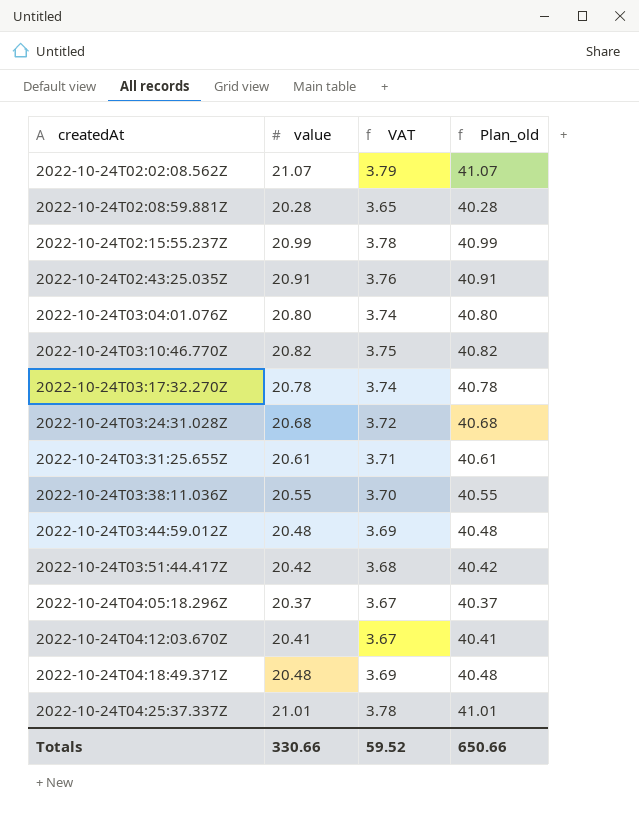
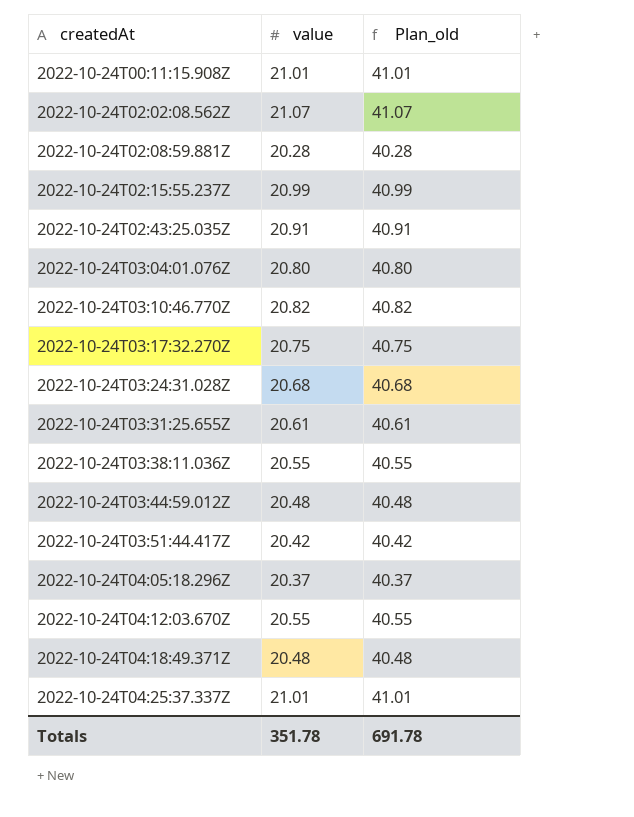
column VAT | formula: [value] * 0.18 -> none
row 2022-10-24T00:11:15.908Z: none -> 21.01 | 41.01
2022-10-24T03:17:32.270Z | value: 20.78 -> 20.75
2022-10-24T03:17:32.270Z | Plan_old: 40.78 -> 40.75
2022-10-24T04:12:03.670Z | value: 20.41 -> 20.55
2022-10-24T04:12:03.670Z | Plan_old: 40.41 -> 40.55
Totals | value: 330.66 -> 351.78
Totals | Plan_old: 650.66 -> 691.78

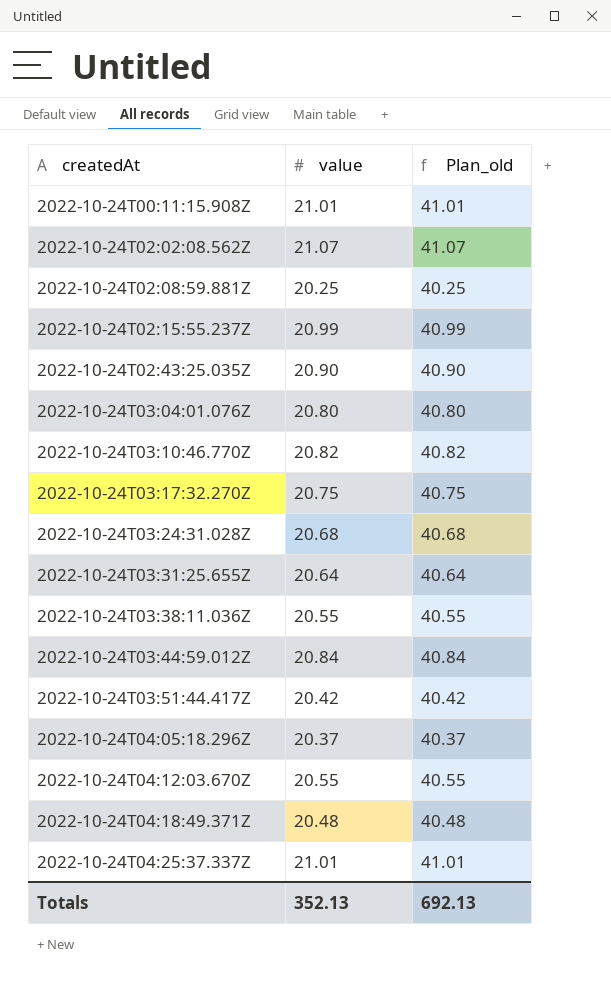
2022-10-24T02:08:59.881Z | value: 20.28 -> 20.25
2022-10-24T02:08:59.881Z | Plan_old: 40.28 -> 40.25
2022-10-24T02:43:25.035Z | value: 20.91 -> 20.90
2022-10-24T02:43:25.035Z | Plan_old: 40.91 -> 40.90
2022-10-24T03:31:25.655Z | value: 20.61 -> 20.64
2022-10-24T03:31:25.655Z | Plan_old: 40.61 -> 40.64
2022-10-24T03:44:59.012Z | value: 20.48 -> 20.84
2022-10-24T03:44:59.012Z | Plan_old: 40.48 -> 40.84
Totals | value: 351.78 -> 352.13
Totals | Plan_old: 691.78 -> 692.13

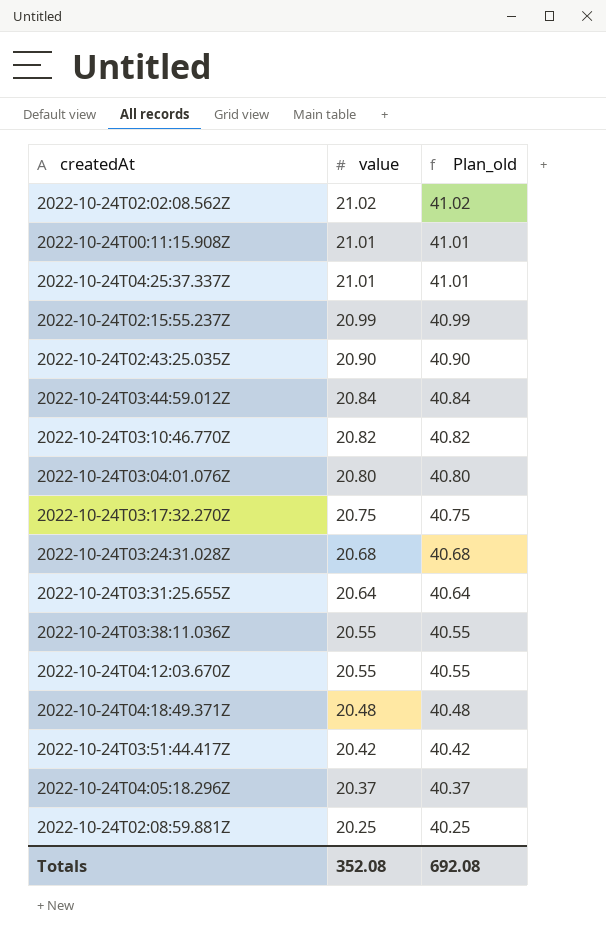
row order: createdAt ascending -> value descending
2022-10-24T02:02:08.562Z | value: 21.07 -> 21.02
2022-10-24T02:02:08.562Z | Plan_old: 41.07 -> 41.02
Totals | value: 352.13 -> 352.08
Totals | Plan_old: 692.13 -> 692.08

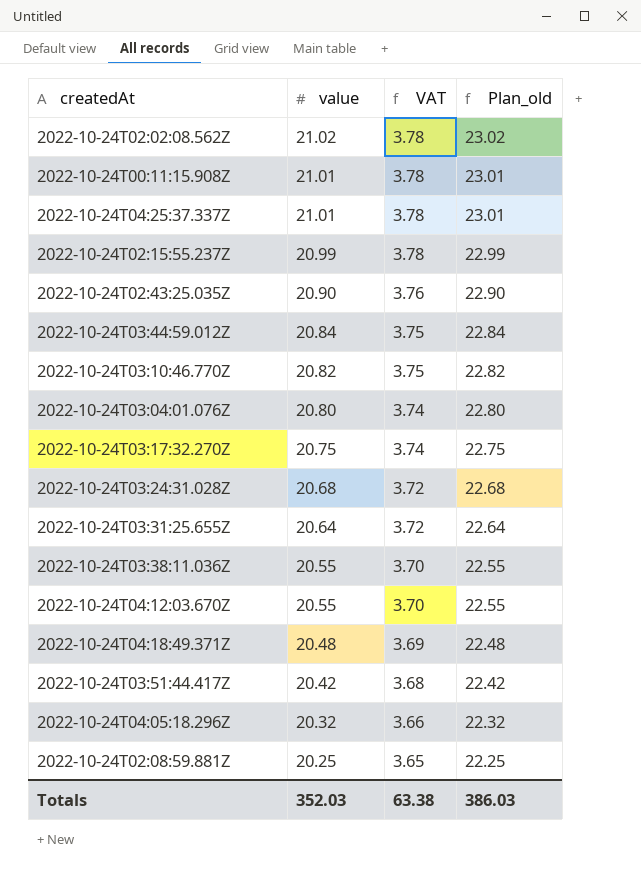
column VAT | formula: none -> [value] * 0.18
column Plan_old | formula: [value] + 20 -> [value] + 2
2022-10-24T04:05:18.296Z | value: 20.37 -> 20.32
Totals | value: 352.08 -> 352.03
Totals | Plan_old: 692.08 -> 386.03

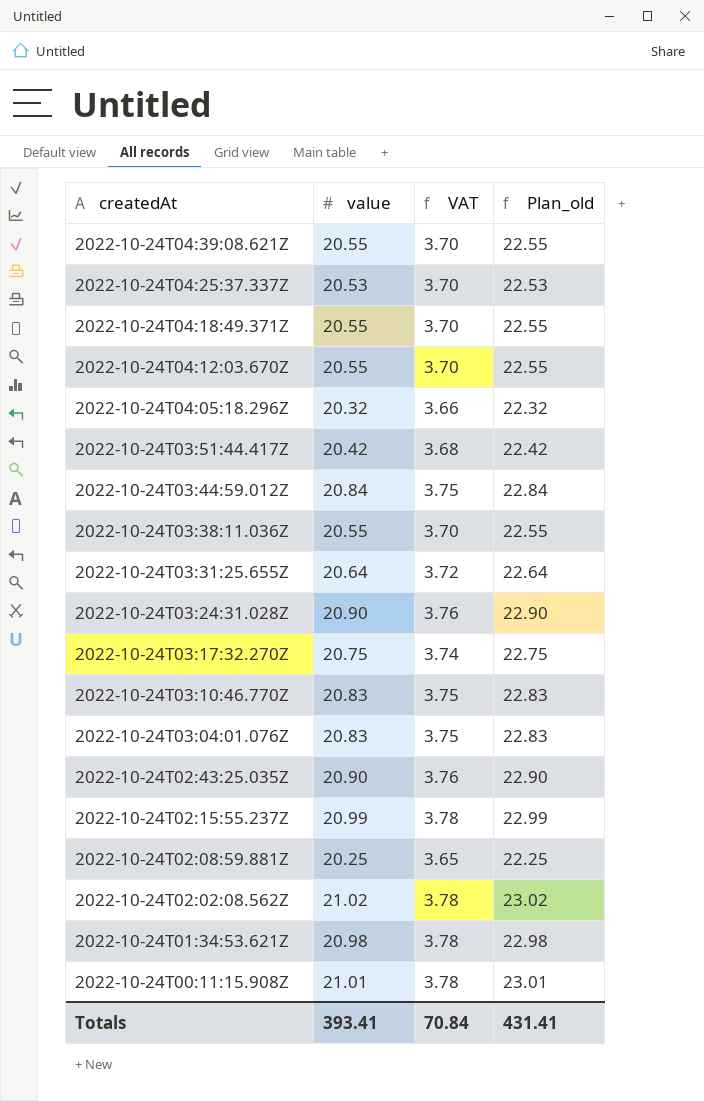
row order: value descending -> createdAt descending
row 2022-10-24T04:39:08.621Z: none -> 20.55 | 3.70 | 22.55
2022-10-24T04:25:37.337Z | value: 21.01 -> 20.53
2022-10-24T04:25:37.337Z | VAT: 3.78 -> 3.70
2022-10-24T04:25:37.337Z | Plan_old: 23.01 -> 22.53
2022-10-24T04:18:49.371Z | value: 20.48 -> 20.55
2022-10-24T04:18:49.371Z | VAT: 3.69 -> 3.70
2022-10-24T04:18:49.371Z | Plan_old: 22.48 -> 22.55
2022-10-24T03:24:31.028Z | value: 20.68 -> 20.90
2022-10-24T03:24:31.028Z | VAT: 3.72 -> 3.76
2022-10-24T03:24:31.028Z | Plan_old: 22.68 -> 22.90
2022-10-24T03:10:46.770Z | value: 20.82 -> 20.83
2022-10-24T03:10:46.770Z | Plan_old: 22.82 -> 22.83
2022-10-24T03:04:01.076Z | value: 20.80 -> 20.83
2022-10-24T03:04:01.076Z | VAT: 3.74 -> 3.75
2022-10-24T03:04:01.076Z | Plan_old: 22.80 -> 22.83
row 2022-10-24T01:34:53.621Z: none -> 20.98 | 3.78 | 22.98
Totals | value: 352.03 -> 393.41
Totals | VAT: 63.38 -> 70.84
Totals | Plan_old: 386.03 -> 431.41

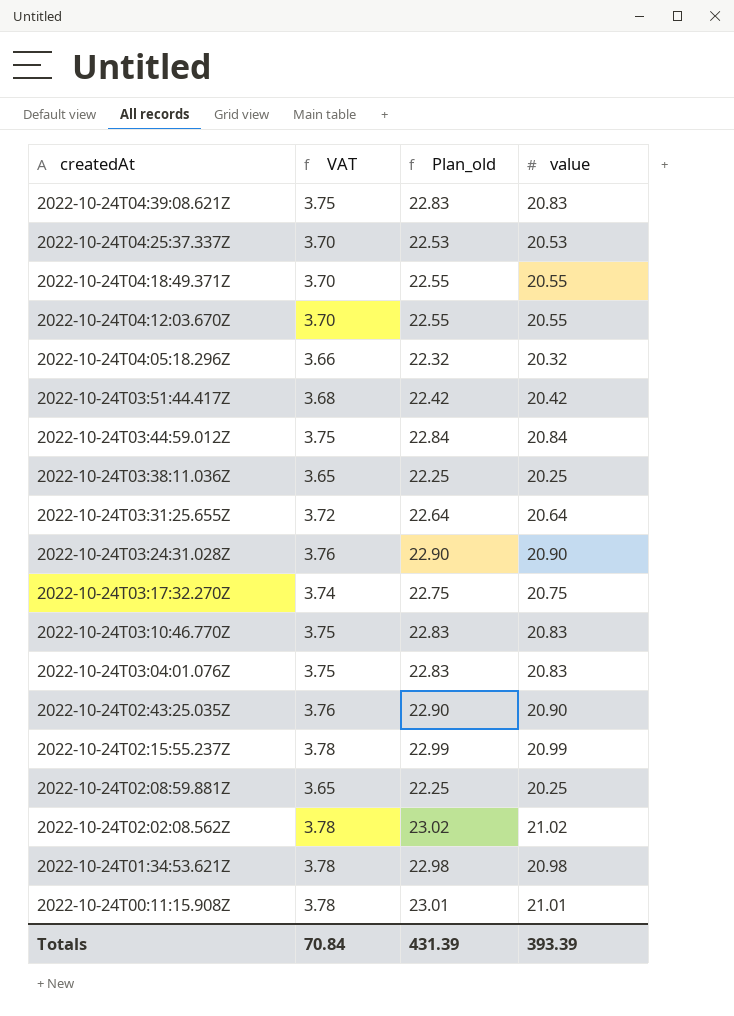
column value | position: 2 -> 4
2022-10-24T04:39:08.621Z | VAT: 3.70 -> 3.75
2022-10-24T04:39:08.621Z | Plan_old: 22.55 -> 22.83
2022-10-24T04:39:08.621Z | value: 20.55 -> 20.83
2022-10-24T03:38:11.036Z | VAT: 3.70 -> 3.65
2022-10-24T03:38:11.036Z | Plan_old: 22.55 -> 22.25
2022-10-24T03:38:11.036Z | value: 20.55 -> 20.25
Totals | Plan_old: 431.41 -> 431.39
Totals | value: 393.41 -> 393.39

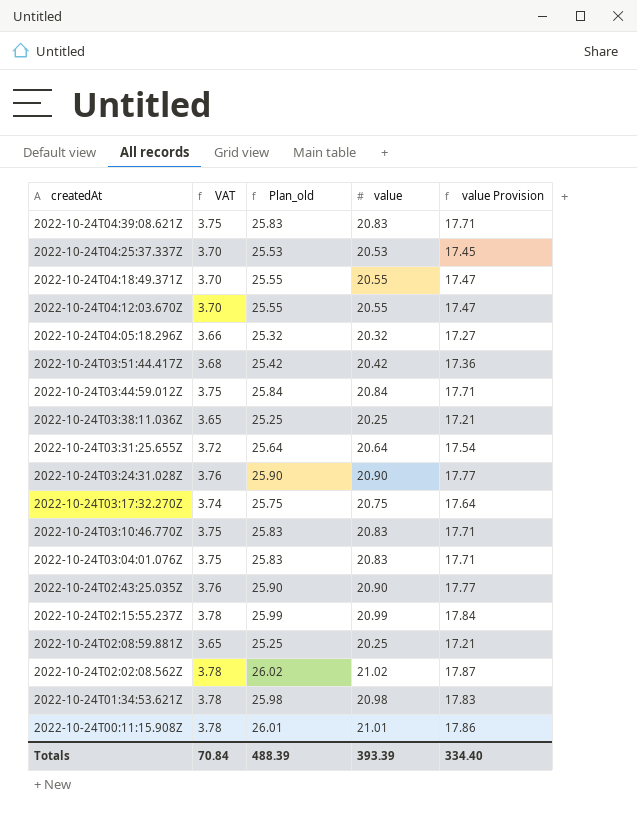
column Plan_old | formula: [value] + 2 -> [value] + 5
column value Provision | formula: none -> [value] * 0.85
Totals | Plan_old: 431.39 -> 488.39

